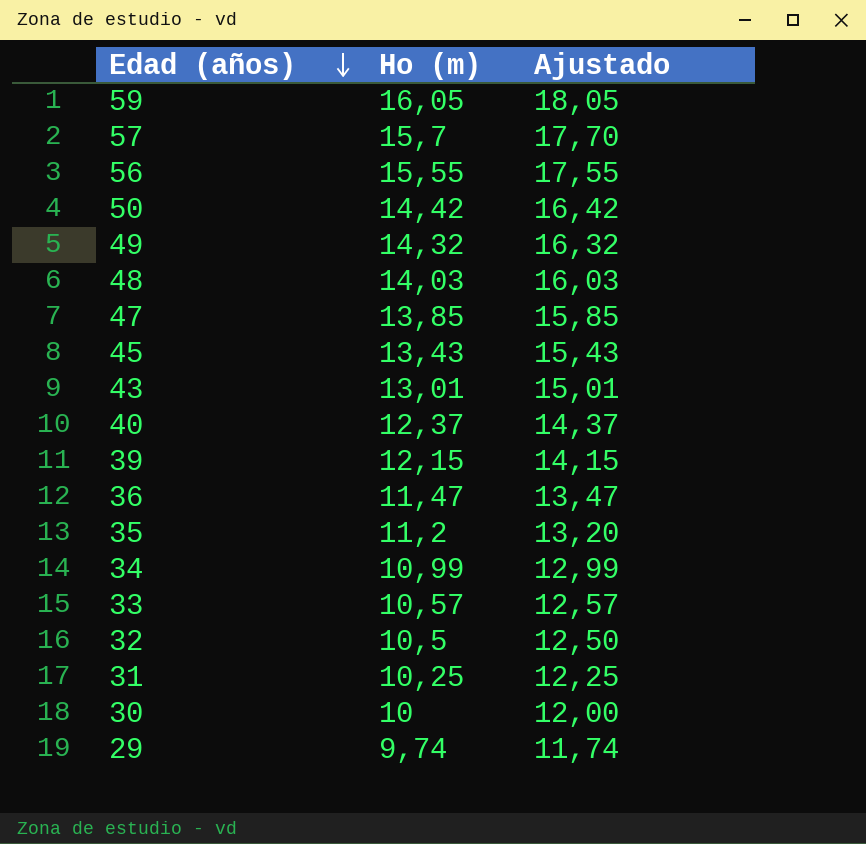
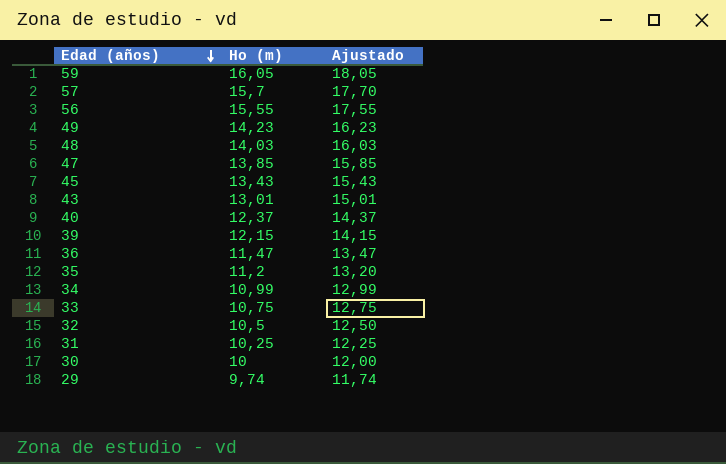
row 50: 14,42 | 16,42 -> none
49 | Ho (m): 14,32 -> 14,23
49 | Ajustado: 16,32 -> 16,23
33 | Ho (m): 10,57 -> 10,75
33 | Ajustado: 12,57 -> 12,75

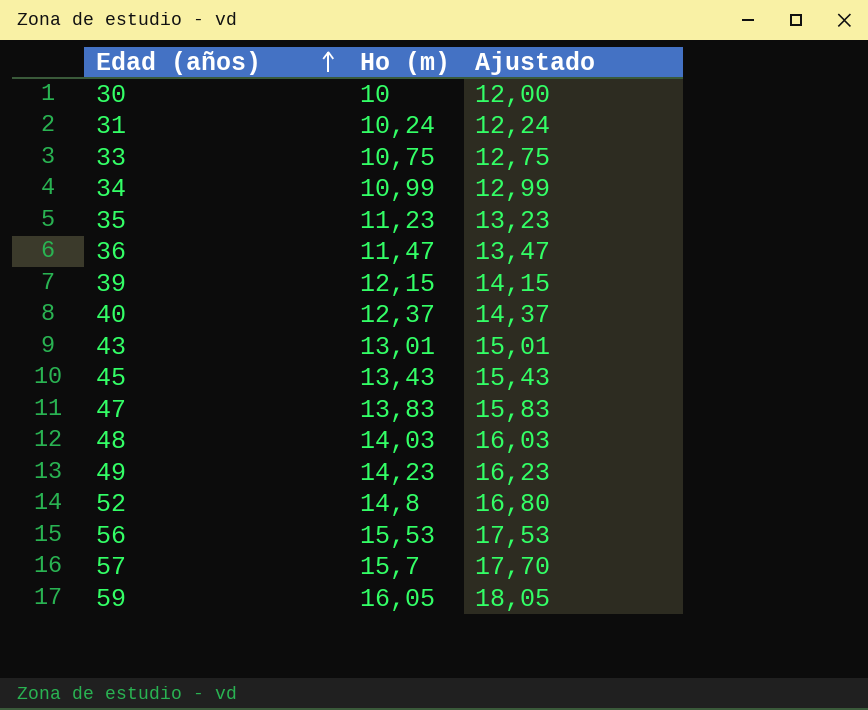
row order: Edad (años) descending -> Edad (años) ascending
row 32: 10,5 | 12,50 -> none
row 29: 9,74 | 11,74 -> none
31 | Ho (m): 10,25 -> 10,24
31 | Ajustado: 12,25 -> 12,24
35 | Ho (m): 11,2 -> 11,23
35 | Ajustado: 13,20 -> 13,23
47 | Ho (m): 13,85 -> 13,83
47 | Ajustado: 15,85 -> 15,83
row 52: none -> 14,8 | 16,80
56 | Ho (m): 15,55 -> 15,53
56 | Ajustado: 17,55 -> 17,53

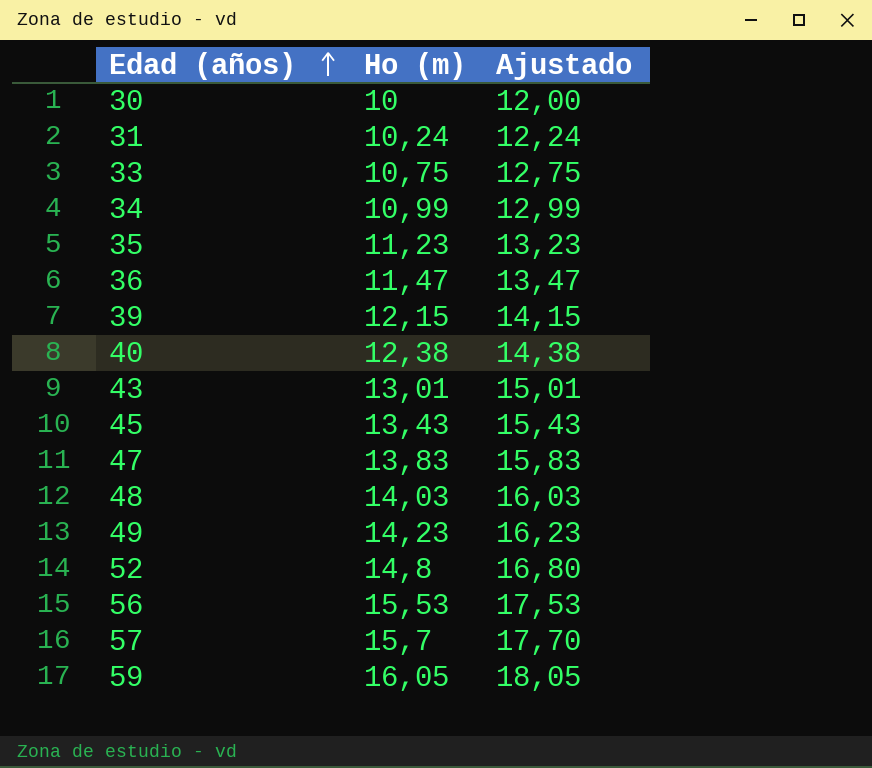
40 | Ho (m): 12,37 -> 12,38
40 | Ajustado: 14,37 -> 14,38

